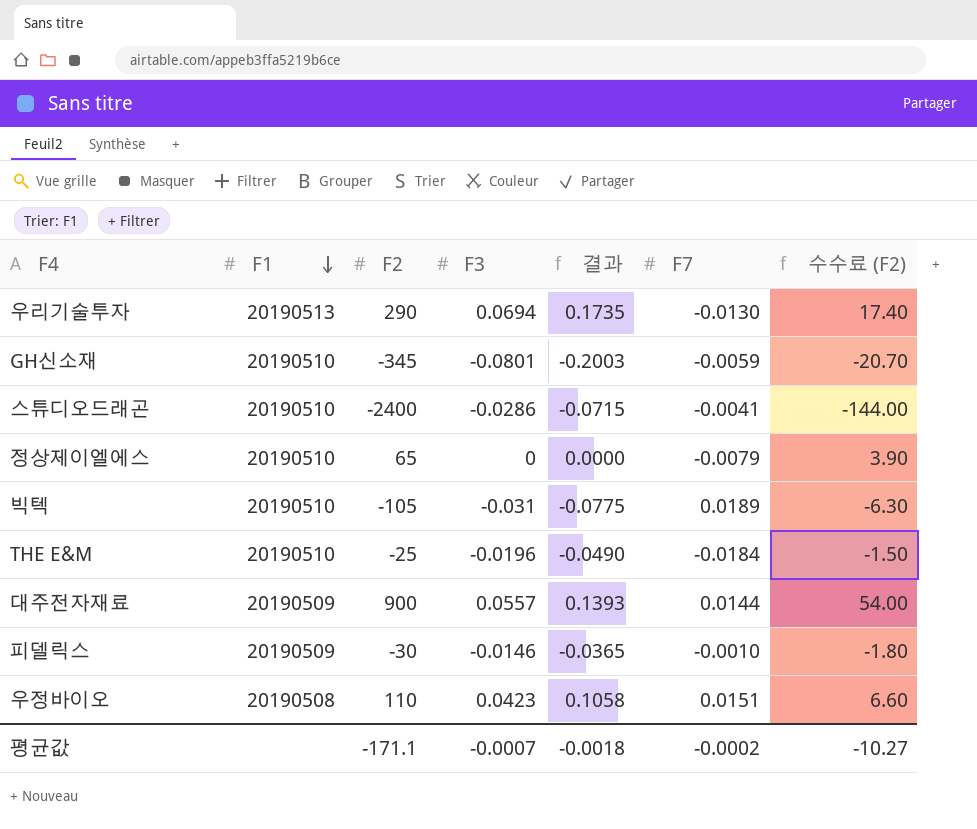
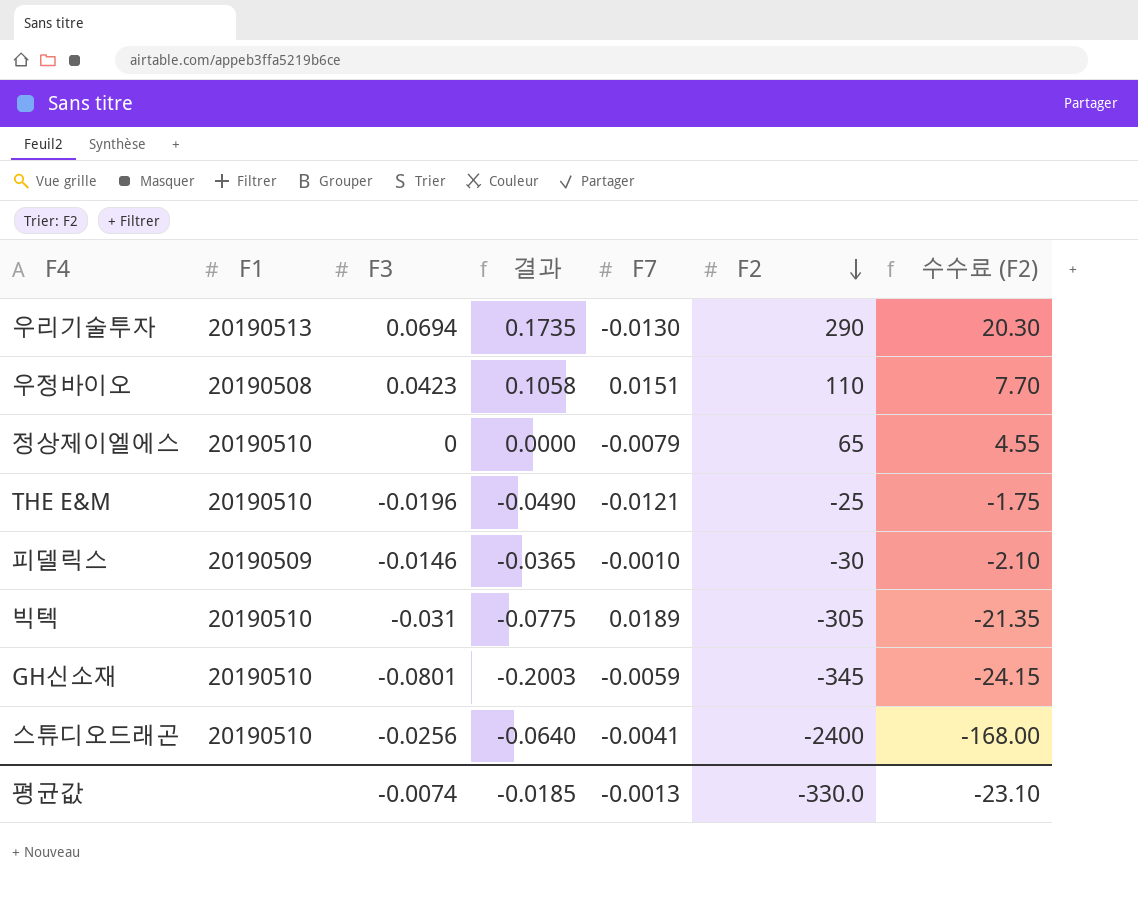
row order: F1 descending -> F2 descending
column F2 | position: 3 -> 6
column 수수료 (F2) | formula: [F2] * 0.06 -> [F2] * 0.07
row 대주전자재료: 20190509 | 900 | 0.0557 | 0.1393 | 0.0144 | 54.00 -> none
THE E&M | F7: -0.0184 -> -0.0121
빅텍 | F2: -105 -> -305
스튜디오드래곤 | F3: -0.0286 -> -0.0256
스튜디오드래곤 | 결과: -0.0715 -> -0.0640
평균값 | F3: -0.0007 -> -0.0074
평균값 | 결과: -0.0018 -> -0.0185
평균값 | F7: -0.0002 -> -0.0013
평균값 | F2: -171.1 -> -330.0
평균값 | 수수료 (F2): -10.27 -> -23.10

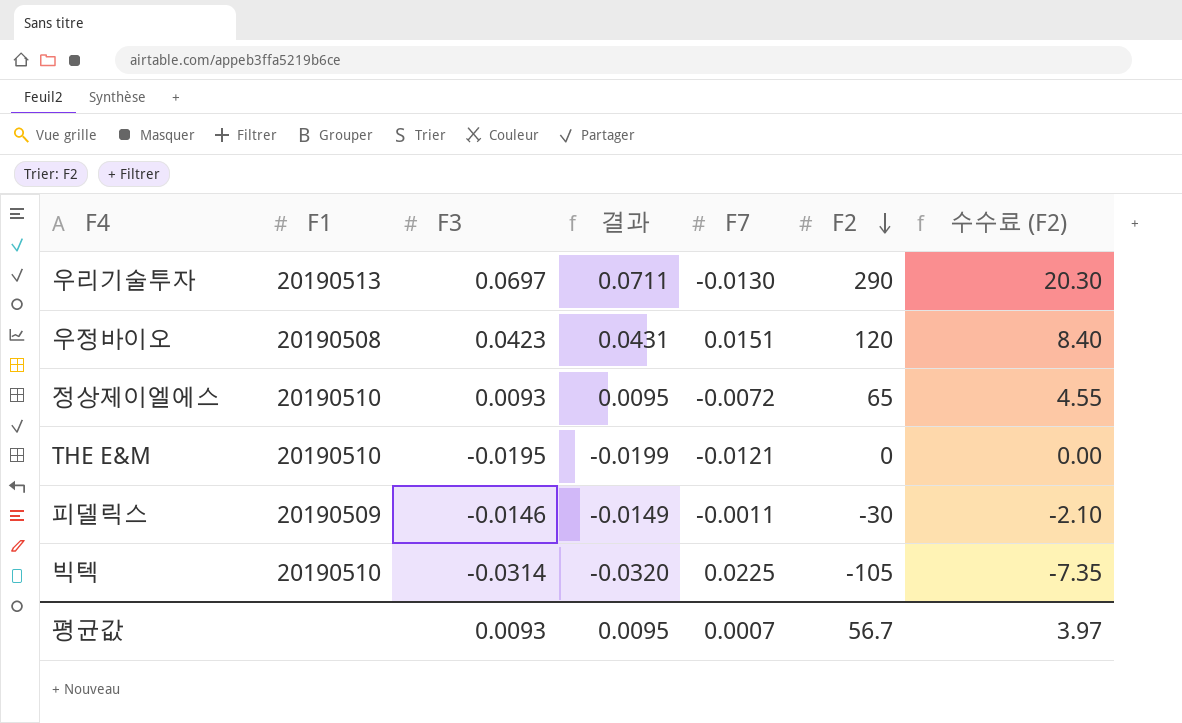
column 결과 | formula: [F3] * 2.5 -> [F3] * 1.02
row GH신소재: 20190510 | -0.0801 | -0.2003 | -0.0059 | -345 | -24.15 -> none
row 스튜디오드래곤: 20190510 | -0.0256 | -0.0640 | -0.0041 | -2400 | -168.00 -> none
우리기술투자 | F3: 0.0694 -> 0.0697
우정바이오 | F2: 110 -> 120
우정바이오 | 수수료 (F2): 7.70 -> 8.40
정상제이엘에스 | F3: 0 -> 0.0093
정상제이엘에스 | F7: -0.0079 -> -0.0072
THE E&M | F3: -0.0196 -> -0.0195
THE E&M | F2: -25 -> 0
THE E&M | 수수료 (F2): -1.75 -> 0.00
피델릭스 | F7: -0.0010 -> -0.0011
빅텍 | F3: -0.031 -> -0.0314
빅텍 | F7: 0.0189 -> 0.0225
빅텍 | F2: -305 -> -105
빅텍 | 수수료 (F2): -21.35 -> -7.35
평균값 | F3: -0.0074 -> 0.0093
평균값 | 결과: -0.0185 -> 0.0095
평균값 | F7: -0.0013 -> 0.0007
평균값 | F2: -330.0 -> 56.7
평균값 | 수수료 (F2): -23.10 -> 3.97

